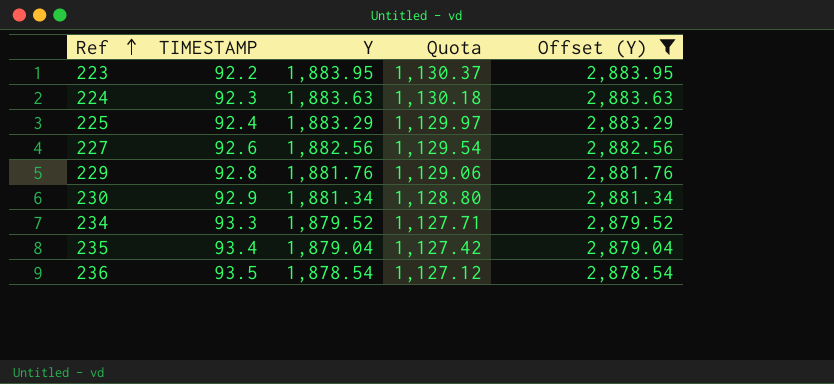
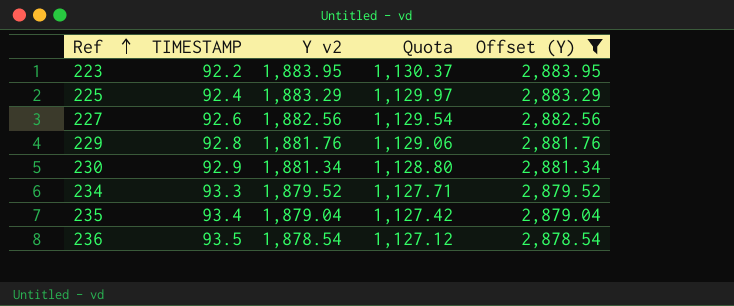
column name: Y -> Y v2
row 224: 92.3 | 1,883.63 | 1,130.18 | 2,883.63 -> none

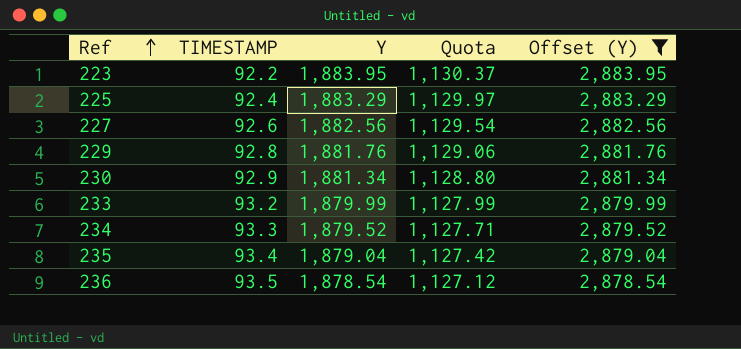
column name: Y v2 -> Y
row 233: none -> 93.2 | 1,879.99 | 1,127.99 | 2,879.99

